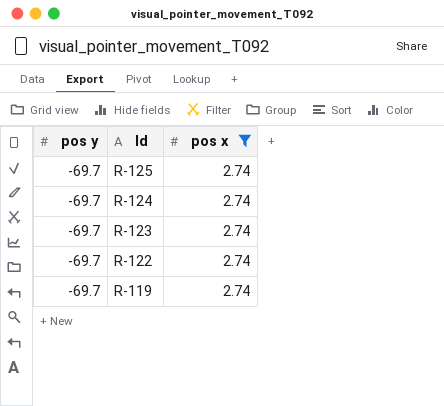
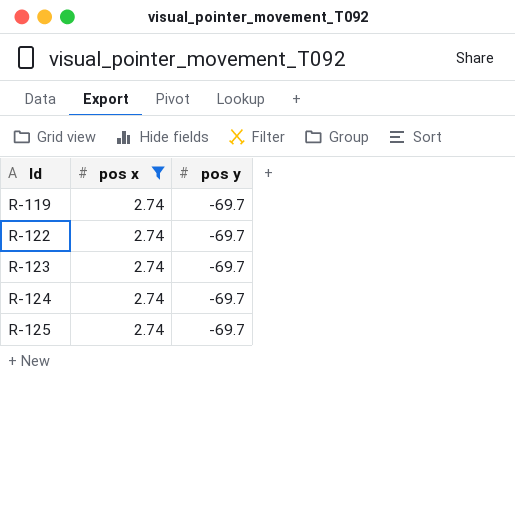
row order: Id descending -> Id ascending
column pos y | position: 1 -> 3

